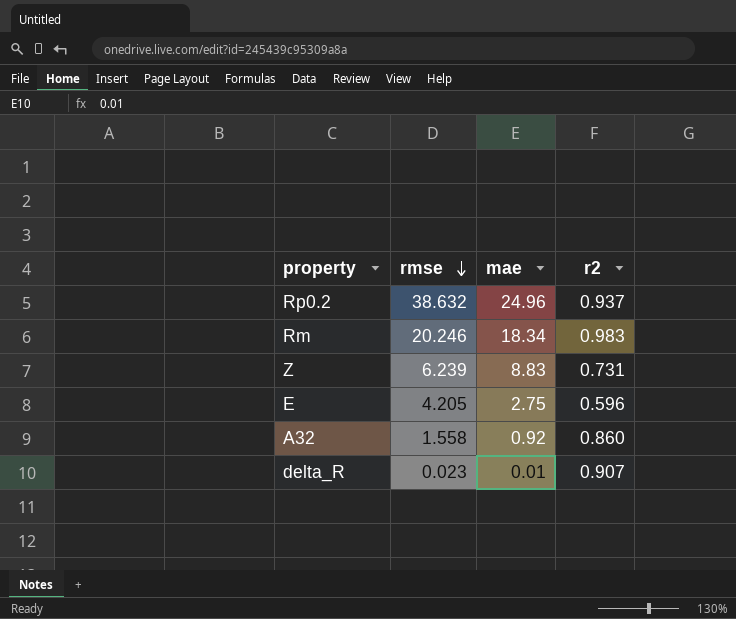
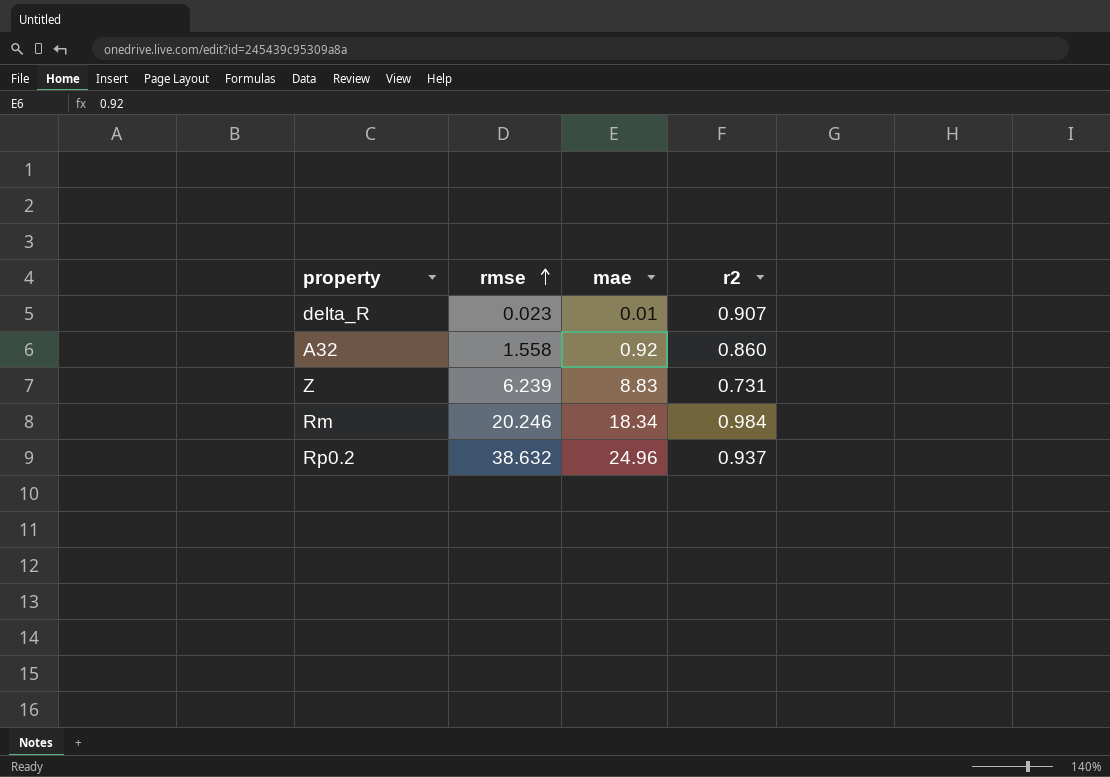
row order: rmse descending -> rmse ascending
row E: 4.205 | 2.75 | 0.596 -> none
Rm | r2: 0.983 -> 0.984

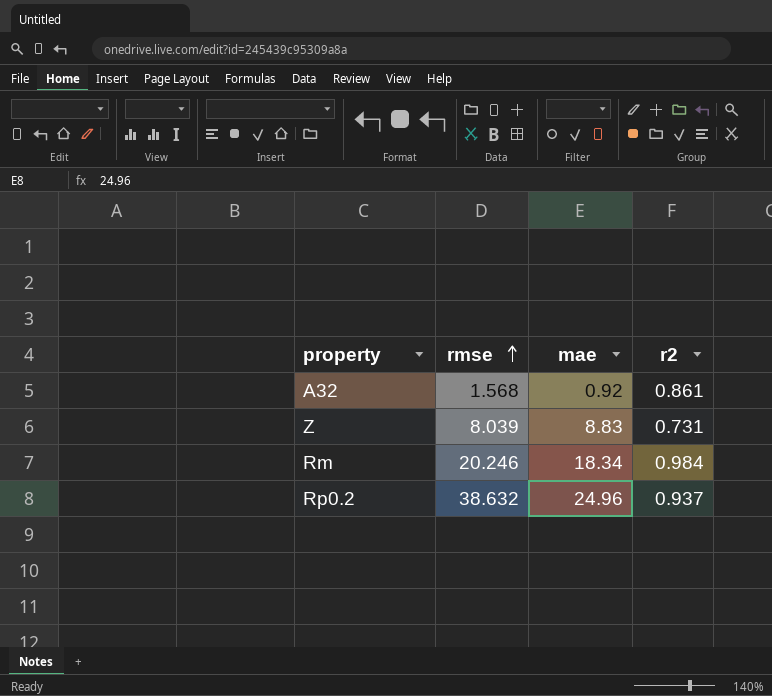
row delta_R: 0.023 | 0.01 | 0.907 -> none
A32 | rmse: 1.558 -> 1.568
A32 | r2: 0.860 -> 0.861
Z | rmse: 6.239 -> 8.039

